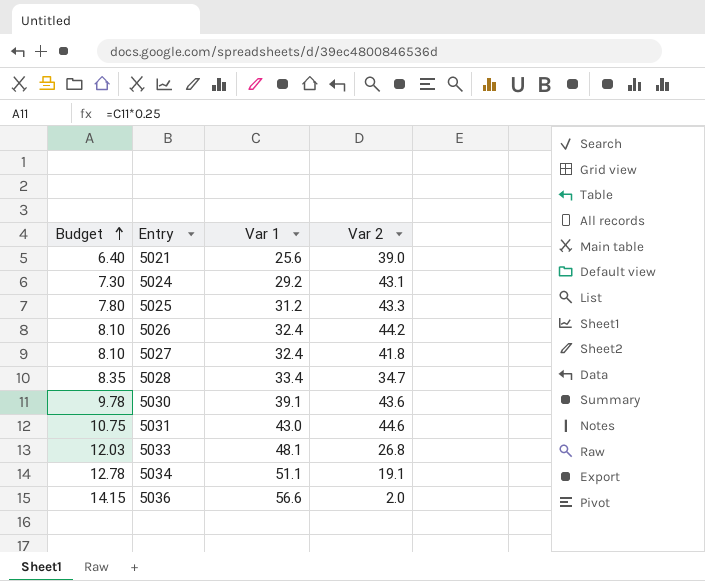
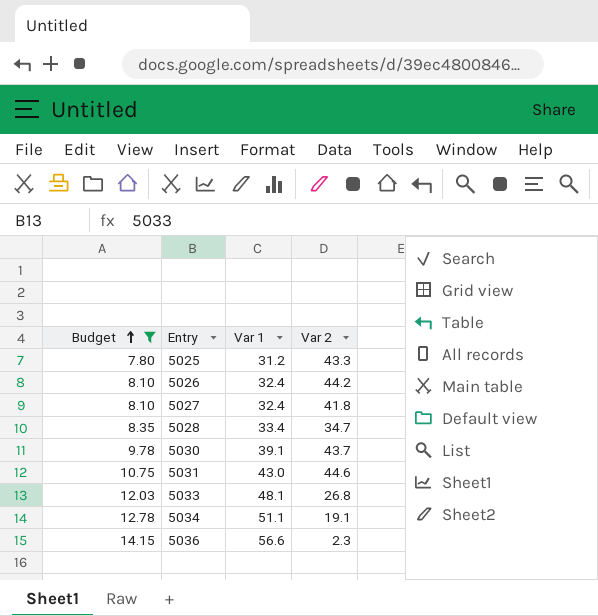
filter: none -> Budget >= 7.80
5030 | Var 2: 43.6 -> 43.7
5036 | Var 2: 2.0 -> 2.3

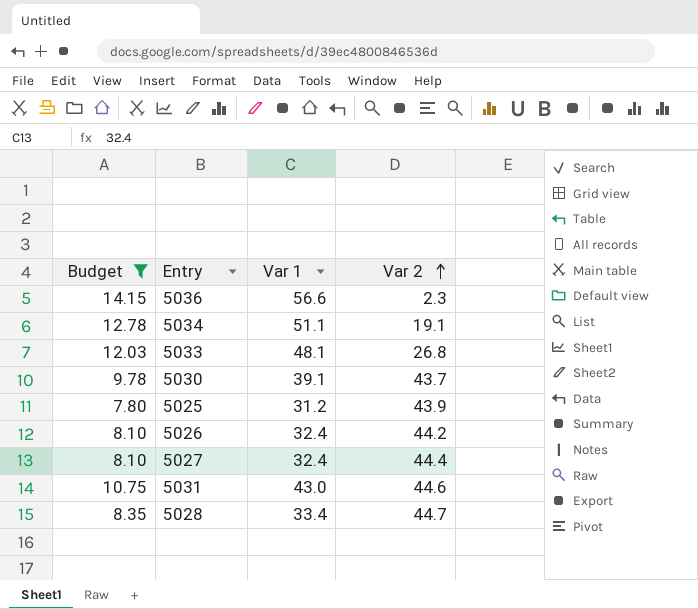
row order: Budget ascending -> Var 2 ascending
5025 | Var 2: 43.3 -> 43.9
5027 | Var 2: 41.8 -> 44.4
5028 | Var 2: 34.7 -> 44.7

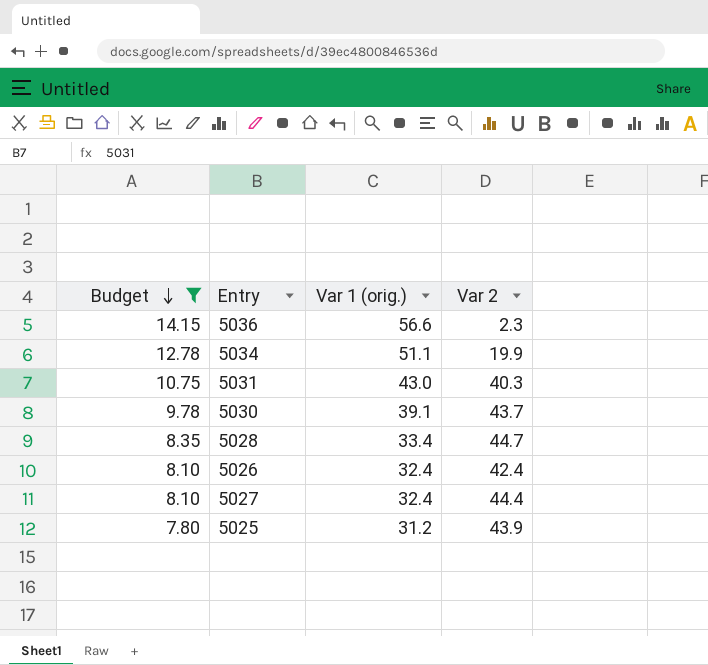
row order: Var 2 ascending -> Budget descending
column name: Var 1 -> Var 1 (orig.)
row 5033: 12.03 | 48.1 | 26.8 -> none
5034 | Var 2: 19.1 -> 19.9
5031 | Var 2: 44.6 -> 40.3
5026 | Var 2: 44.2 -> 42.4

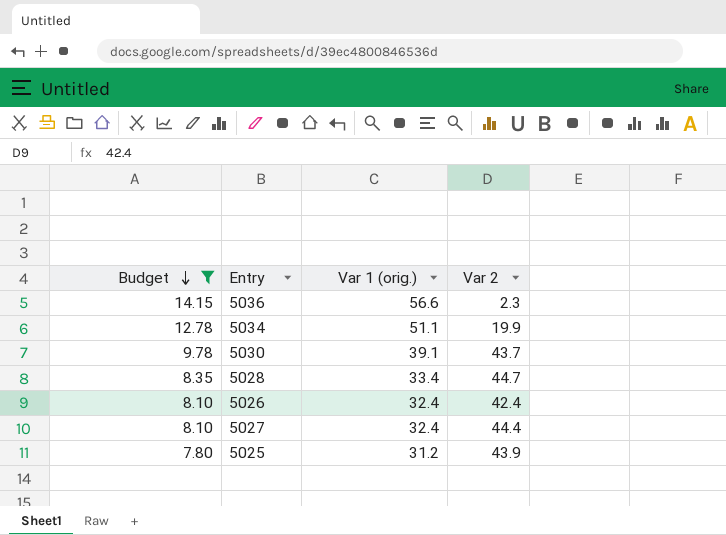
row 5031: 10.75 | 43.0 | 40.3 -> none

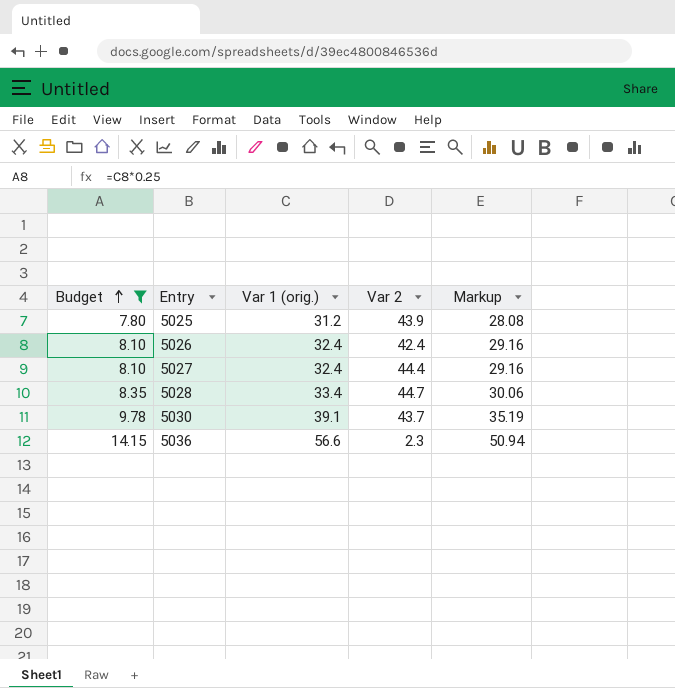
row order: Budget descending -> Budget ascending
column Markup | formula: none -> [Var 1 (orig.)] * 0.9
row 5034: 12.78 | 51.1 | 19.9 -> none

